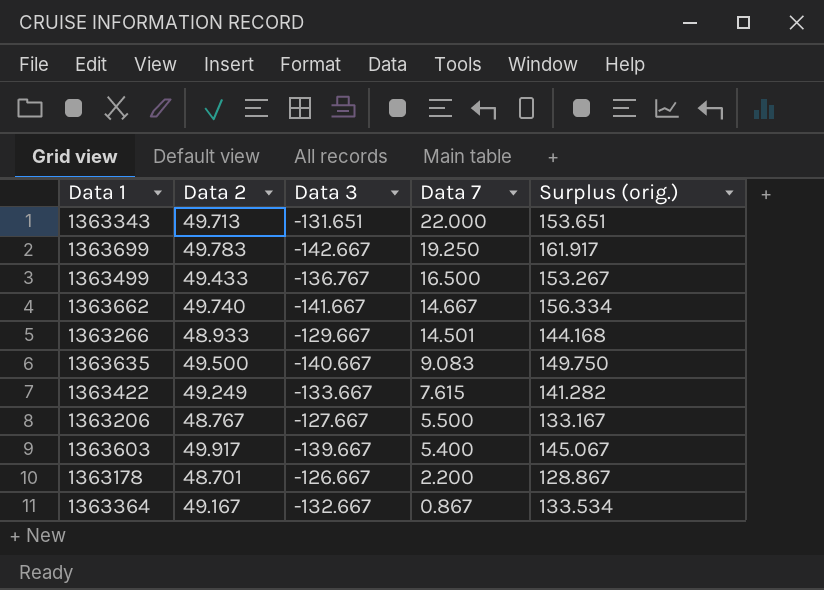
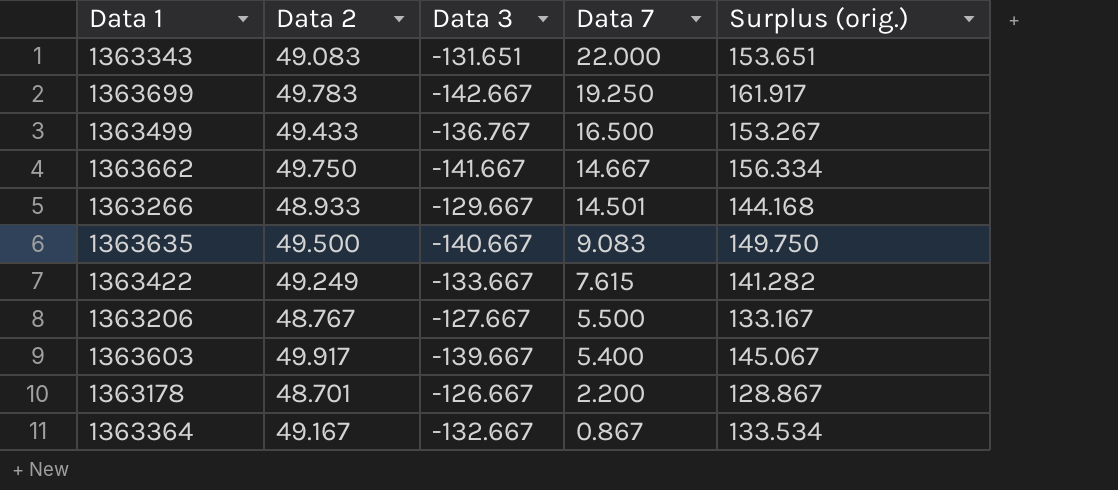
1363343 | Data 2: 49.713 -> 49.083
1363662 | Data 2: 49.740 -> 49.750

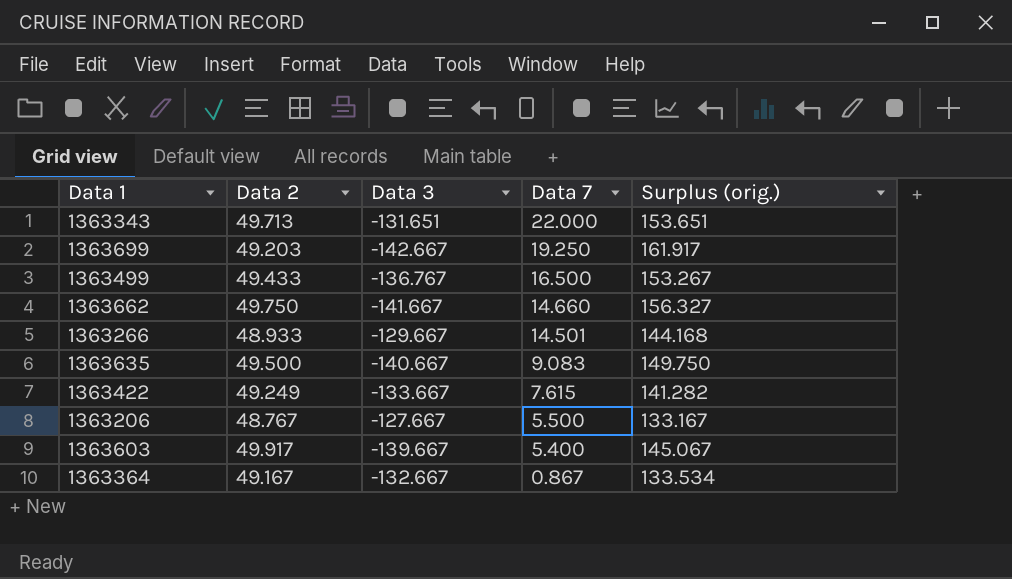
row 1363178: 48.701 | -126.667 | 2.200 | 128.867 -> none
1363343 | Data 2: 49.083 -> 49.713
1363699 | Data 2: 49.783 -> 49.203
1363662 | Data 7: 14.667 -> 14.660
1363662 | Surplus (orig.): 156.334 -> 156.327

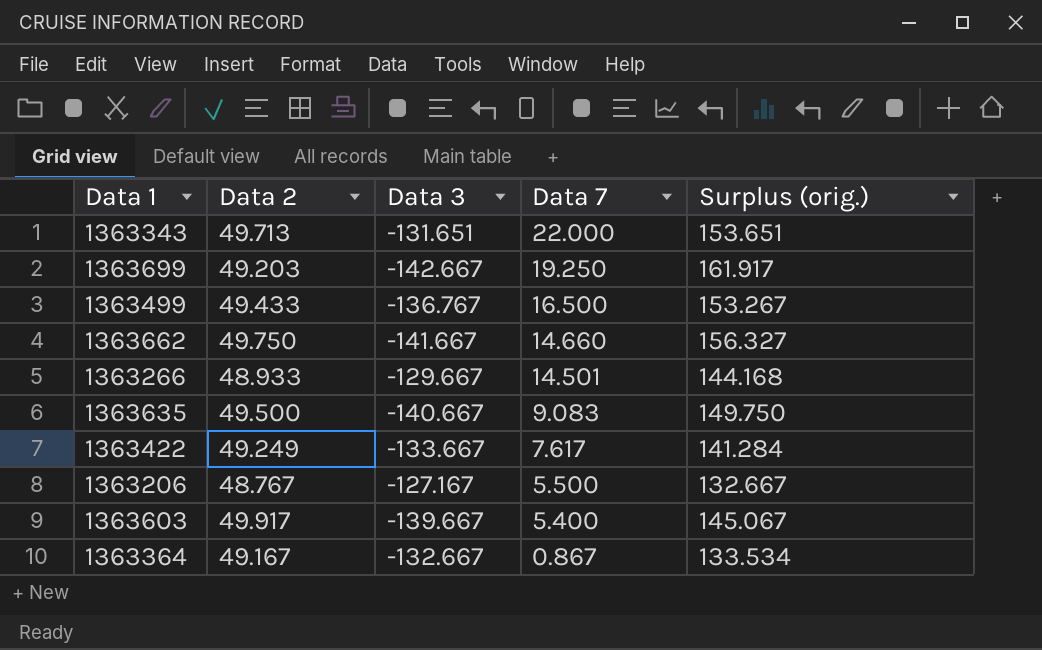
1363422 | Data 7: 7.615 -> 7.617
1363422 | Surplus (orig.): 141.282 -> 141.284
1363206 | Data 3: -127.667 -> -127.167
1363206 | Surplus (orig.): 133.167 -> 132.667

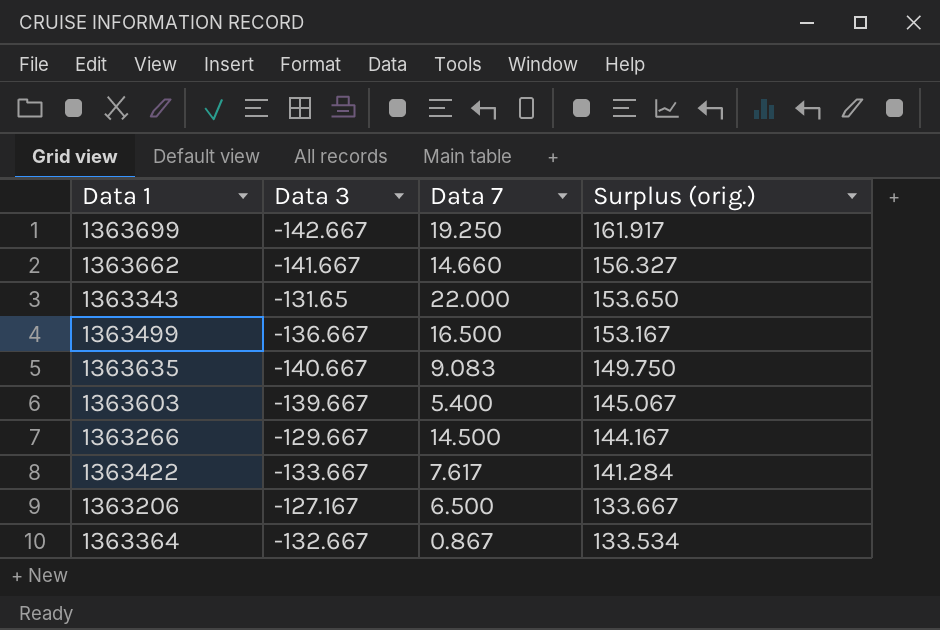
row order: Data 7 descending -> Surplus (orig.) descending
column Data 2 | position: 2 -> none
1363343 | Data 3: -131.651 -> -131.65
1363343 | Surplus (orig.): 153.651 -> 153.650
1363499 | Data 3: -136.767 -> -136.667
1363499 | Surplus (orig.): 153.267 -> 153.167
1363266 | Data 7: 14.501 -> 14.500
1363266 | Surplus (orig.): 144.168 -> 144.167
1363206 | Data 7: 5.500 -> 6.500
1363206 | Surplus (orig.): 132.667 -> 133.667

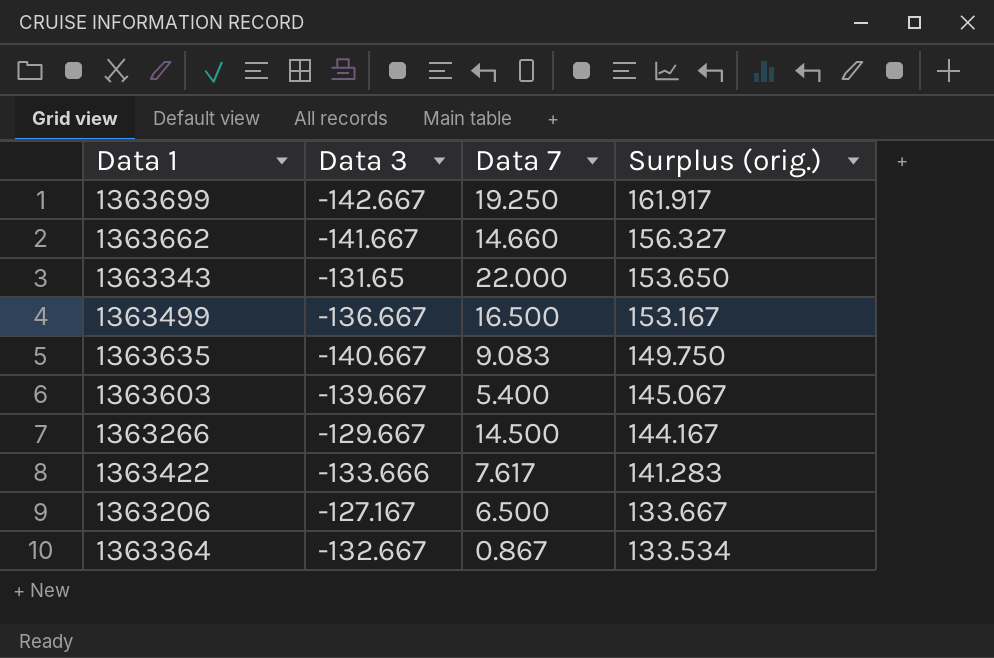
1363422 | Data 3: -133.667 -> -133.666
1363422 | Surplus (orig.): 141.284 -> 141.283

